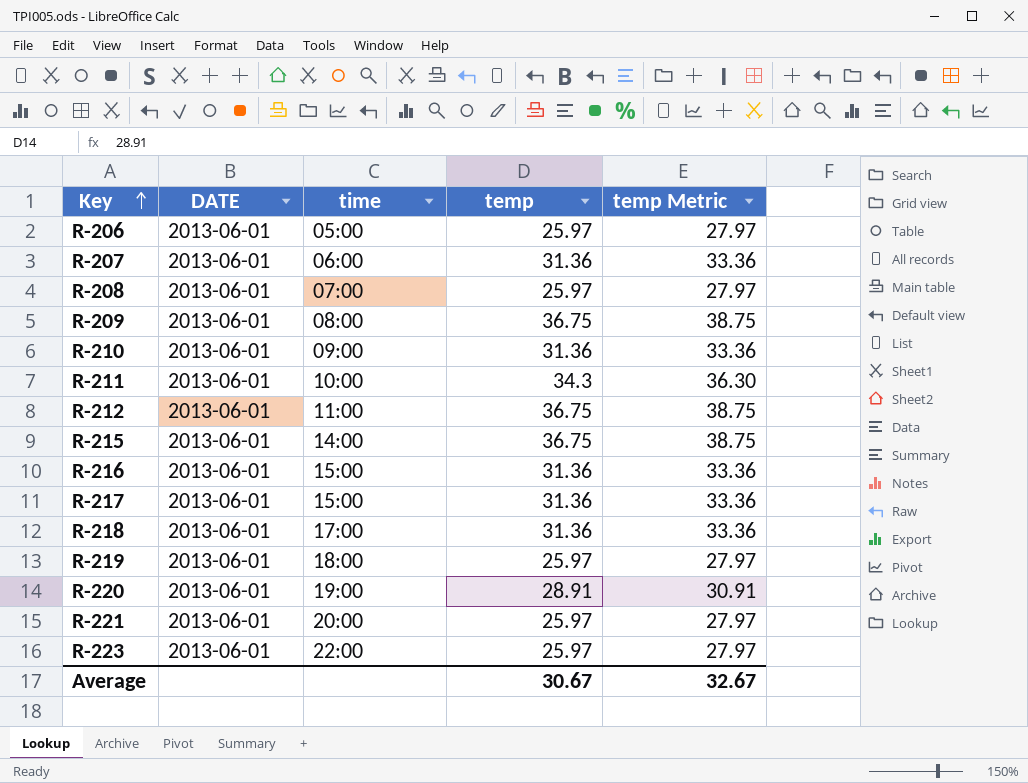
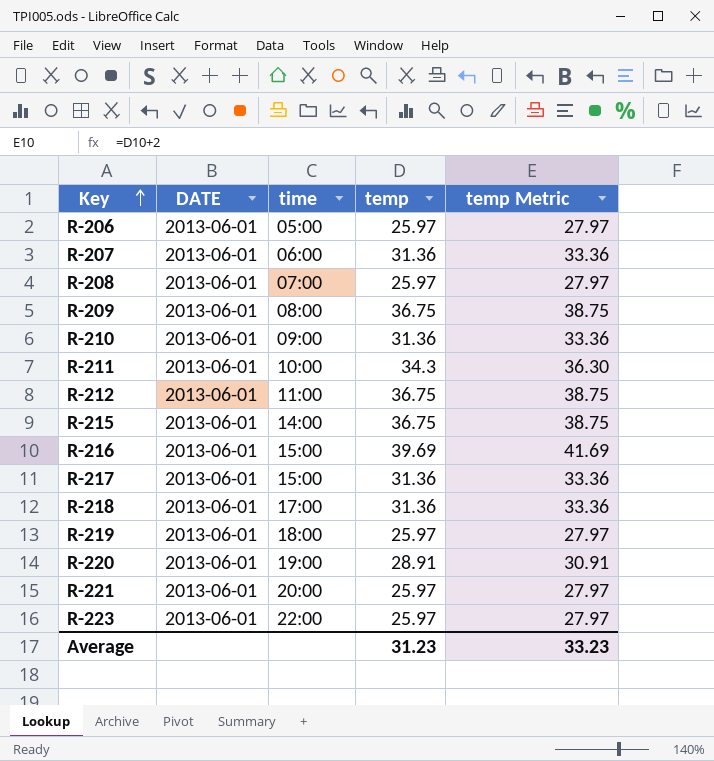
R-216 | temp: 31.36 -> 39.69
R-216 | temp Metric: 33.36 -> 41.69
Average | temp: 30.67 -> 31.23
Average | temp Metric: 32.67 -> 33.23

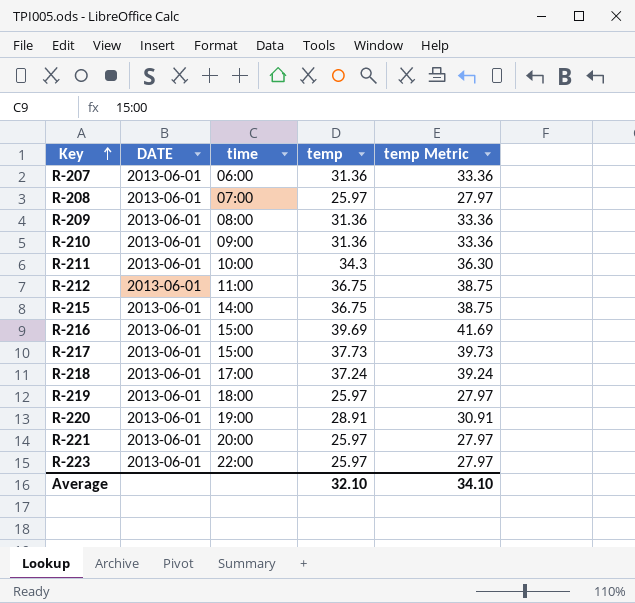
row R-206: 2013-06-01 | 05:00 | 25.97 | 27.97 -> none
R-209 | temp: 36.75 -> 31.36
R-209 | temp Metric: 38.75 -> 33.36
R-217 | temp: 31.36 -> 37.73
R-217 | temp Metric: 33.36 -> 39.73
R-218 | temp: 31.36 -> 37.24
R-218 | temp Metric: 33.36 -> 39.24
Average | temp: 31.23 -> 32.10
Average | temp Metric: 33.23 -> 34.10

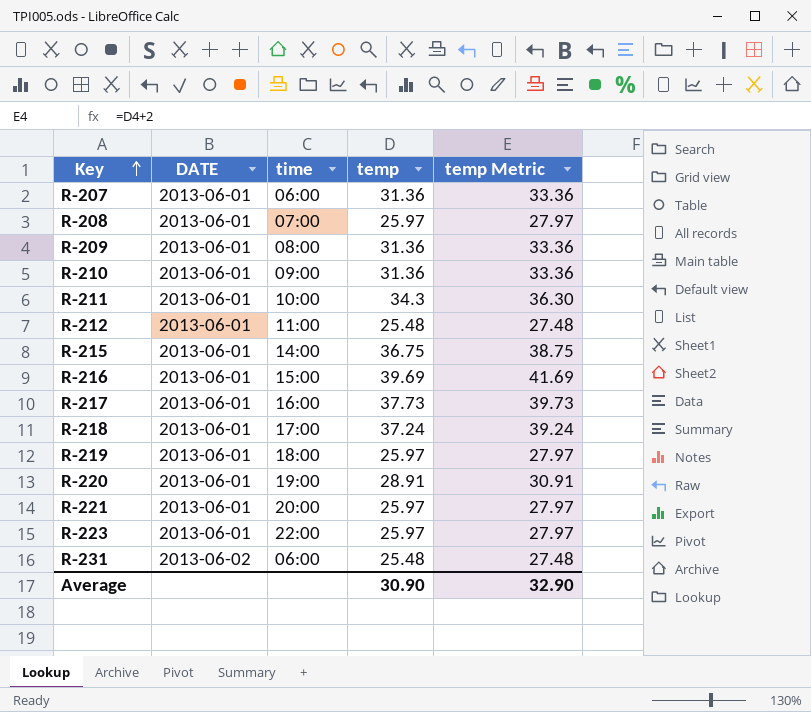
R-212 | temp: 36.75 -> 25.48
R-212 | temp Metric: 38.75 -> 27.48
R-217 | time: 15:00 -> 16:00
row R-231: none -> 2013-06-02 | 06:00 | 25.48 | 27.48
Average | temp: 32.10 -> 30.90
Average | temp Metric: 34.10 -> 32.90

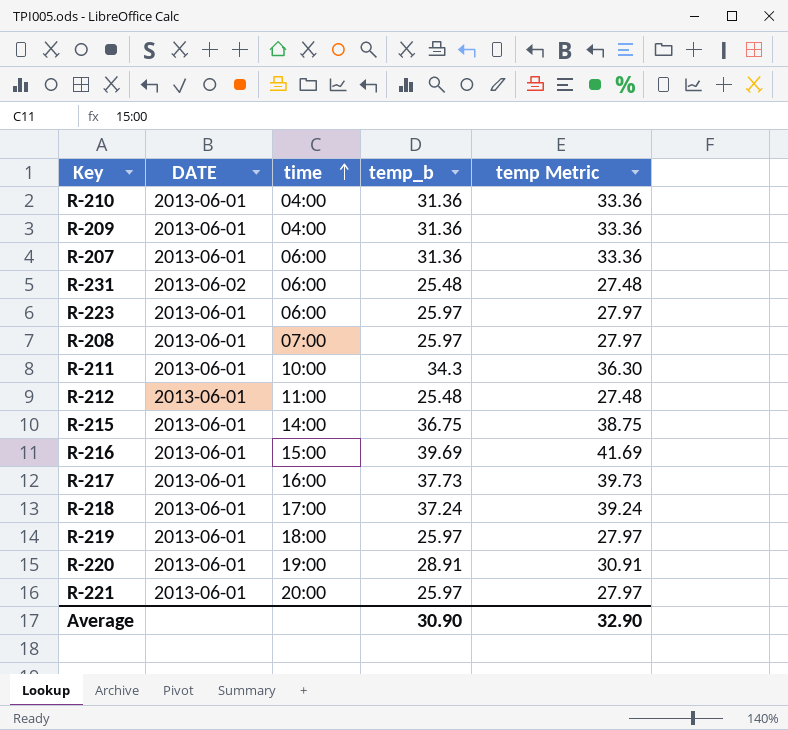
row order: Key ascending -> time ascending
column name: temp -> temp_b
R-210 | time: 09:00 -> 04:00
R-209 | time: 08:00 -> 04:00
R-223 | time: 22:00 -> 06:00

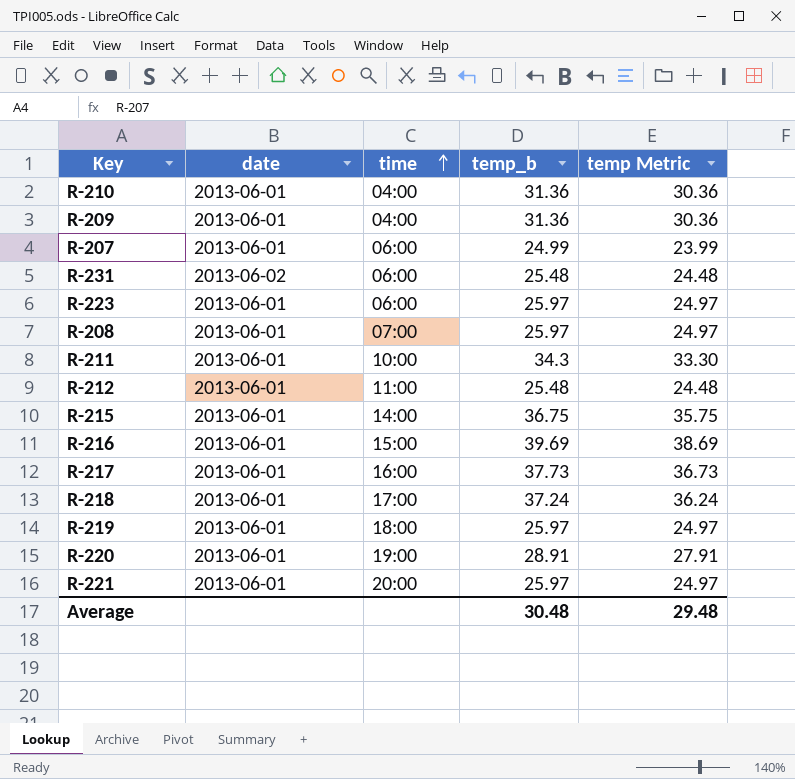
column name: DATE -> date
column temp Metric | formula: [temp_b] + 2 -> [temp_b] - 1
R-207 | temp_b: 31.36 -> 24.99
Average | temp_b: 30.90 -> 30.48
Average | temp Metric: 32.90 -> 29.48

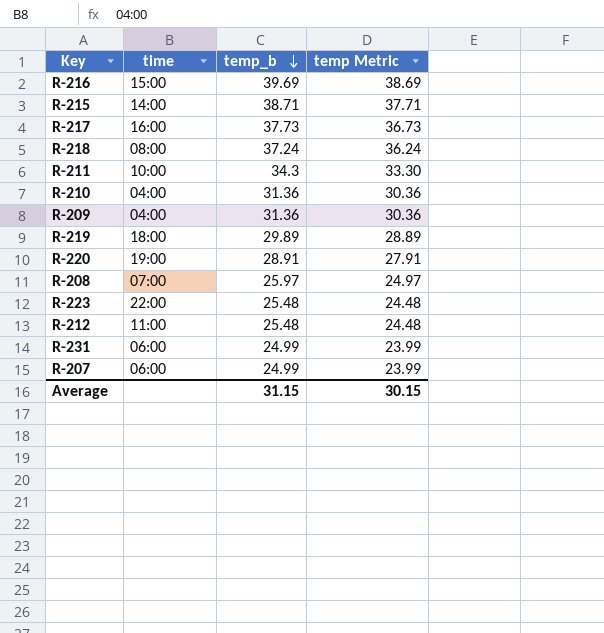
row order: time ascending -> temp_b descending
column date | position: 2 -> none
row R-221: 2013-06-01 | 20:00 | 25.97 | 24.97 -> none
R-215 | temp_b: 36.75 -> 38.71
R-215 | temp Metric: 35.75 -> 37.71
R-218 | time: 17:00 -> 08:00
R-219 | temp_b: 25.97 -> 29.89
R-219 | temp Metric: 24.97 -> 28.89
R-223 | time: 06:00 -> 22:00
R-223 | temp_b: 25.97 -> 25.48
R-223 | temp Metric: 24.97 -> 24.48
R-231 | temp_b: 25.48 -> 24.99
R-231 | temp Metric: 24.48 -> 23.99
Average | temp_b: 30.48 -> 31.15
Average | temp Metric: 29.48 -> 30.15

